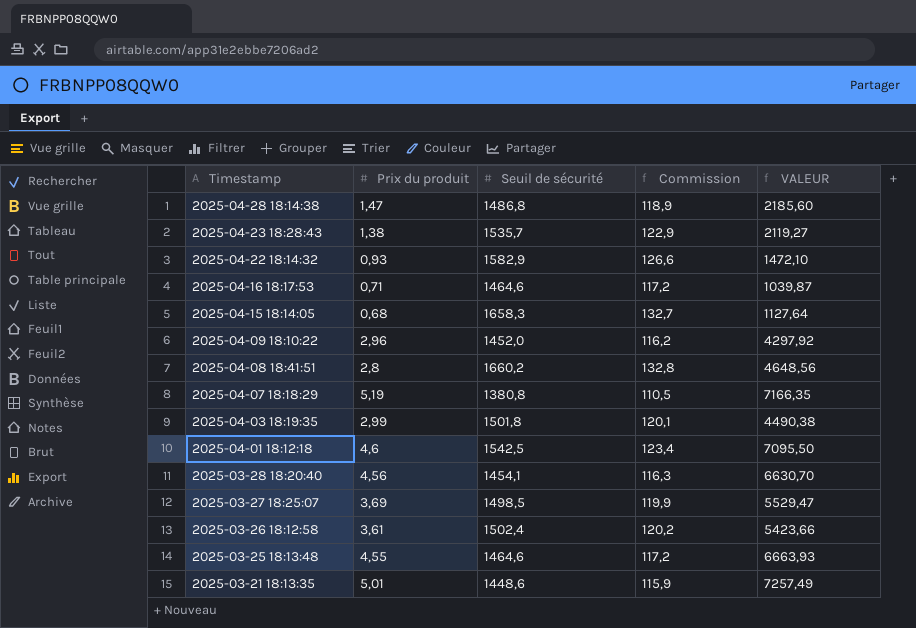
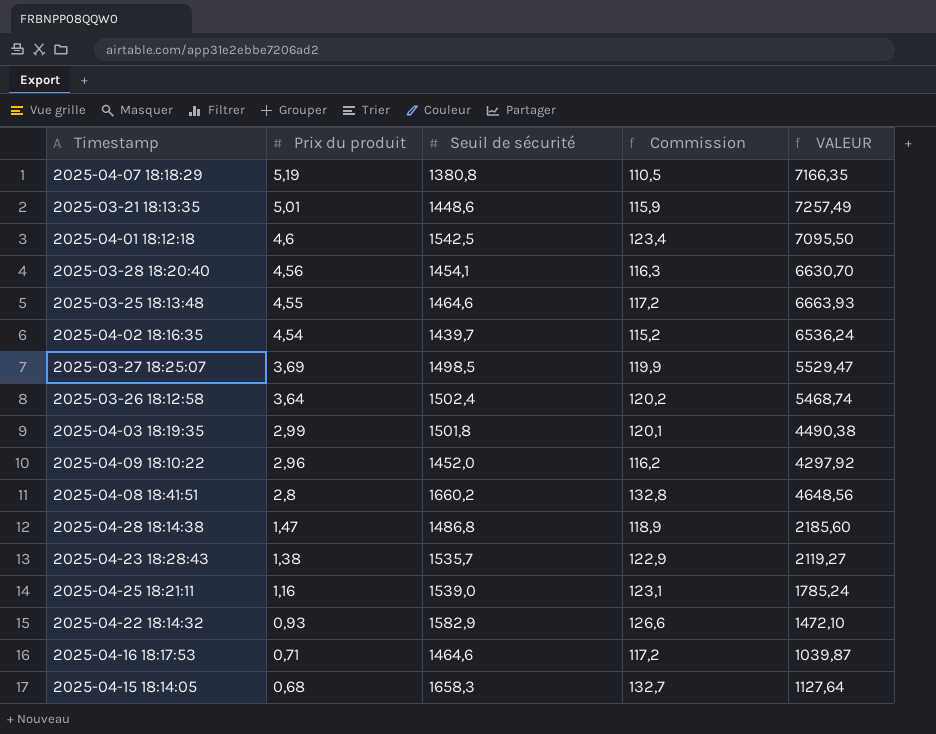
row order: Timestamp descending -> Prix du produit descending
row 2025-04-02 18:16:35: none -> 4,54 | 1439,7 | 115,2 | 6536,24
2025-03-26 18:12:58 | Prix du produit: 3,61 -> 3,64
2025-03-26 18:12:58 | VALEUR: 5423,66 -> 5468,74
row 2025-04-25 18:21:11: none -> 1,16 | 1539,0 | 123,1 | 1785,24

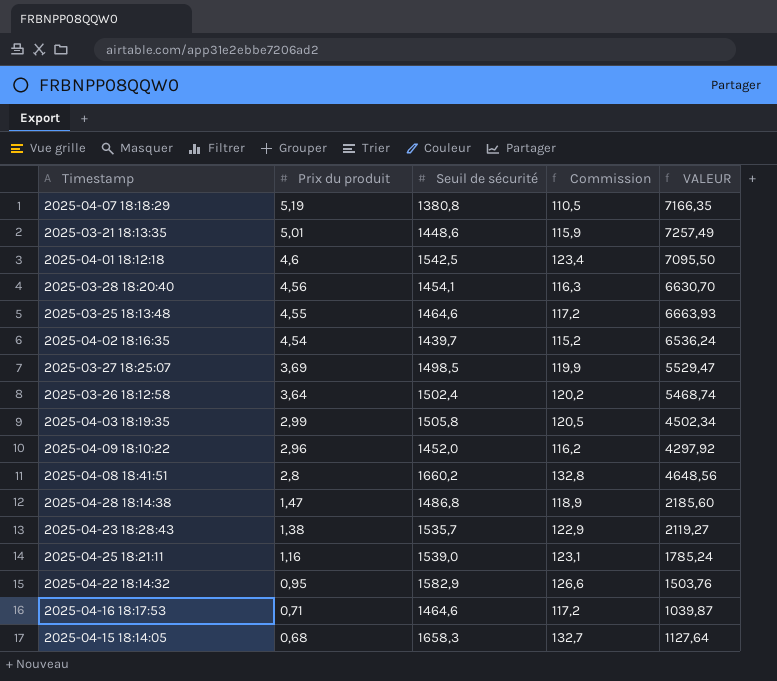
2025-04-03 18:19:35 | Seuil de sécurité: 1501,8 -> 1505,8
2025-04-03 18:19:35 | Commission: 120,1 -> 120,5
2025-04-03 18:19:35 | VALEUR: 4490,38 -> 4502,34
2025-04-22 18:14:32 | Prix du produit: 0,93 -> 0,95
2025-04-22 18:14:32 | VALEUR: 1472,10 -> 1503,76

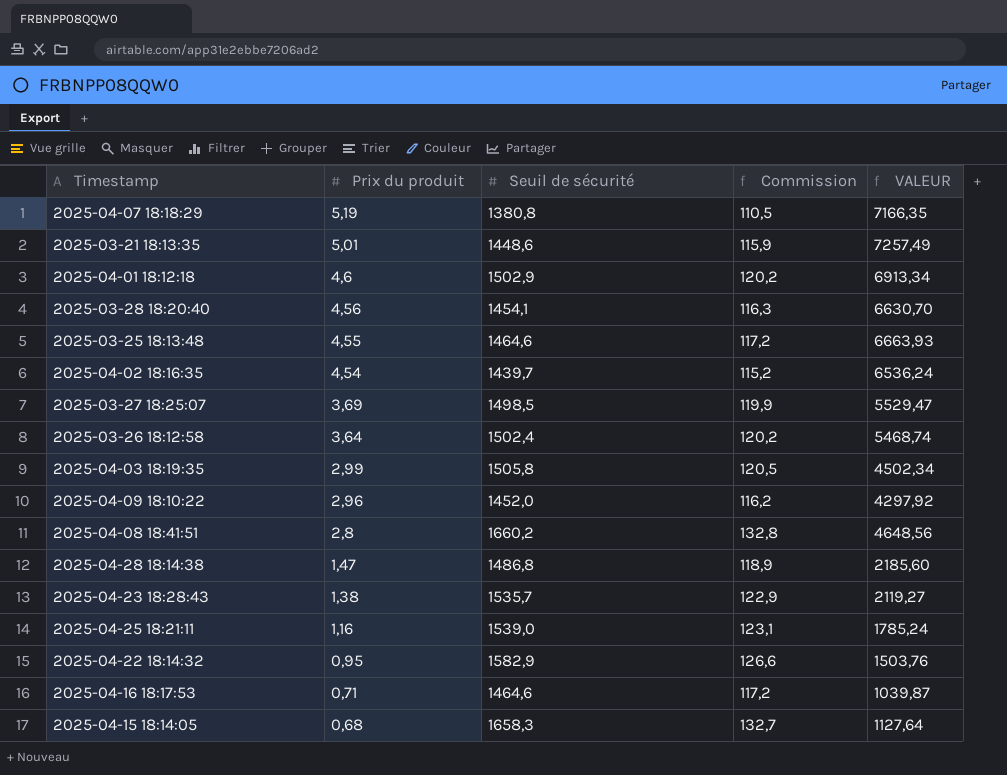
2025-04-01 18:12:18 | Seuil de sécurité: 1542,5 -> 1502,9
2025-04-01 18:12:18 | Commission: 123,4 -> 120,2
2025-04-01 18:12:18 | VALEUR: 7095,50 -> 6913,34

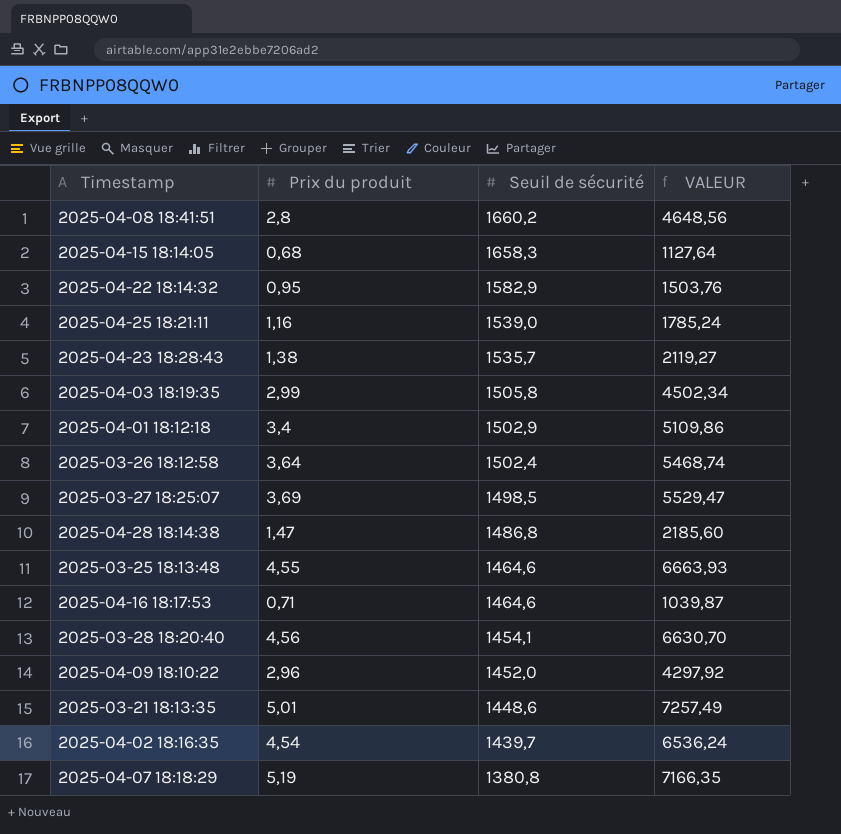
row order: Prix du produit descending -> Seuil de sécurité descending
column Commission | formula: [Seuil de sécurité] * 0,08 -> none
2025-04-01 18:12:18 | Prix du produit: 4,6 -> 3,4
2025-04-01 18:12:18 | VALEUR: 6913,34 -> 5109,86

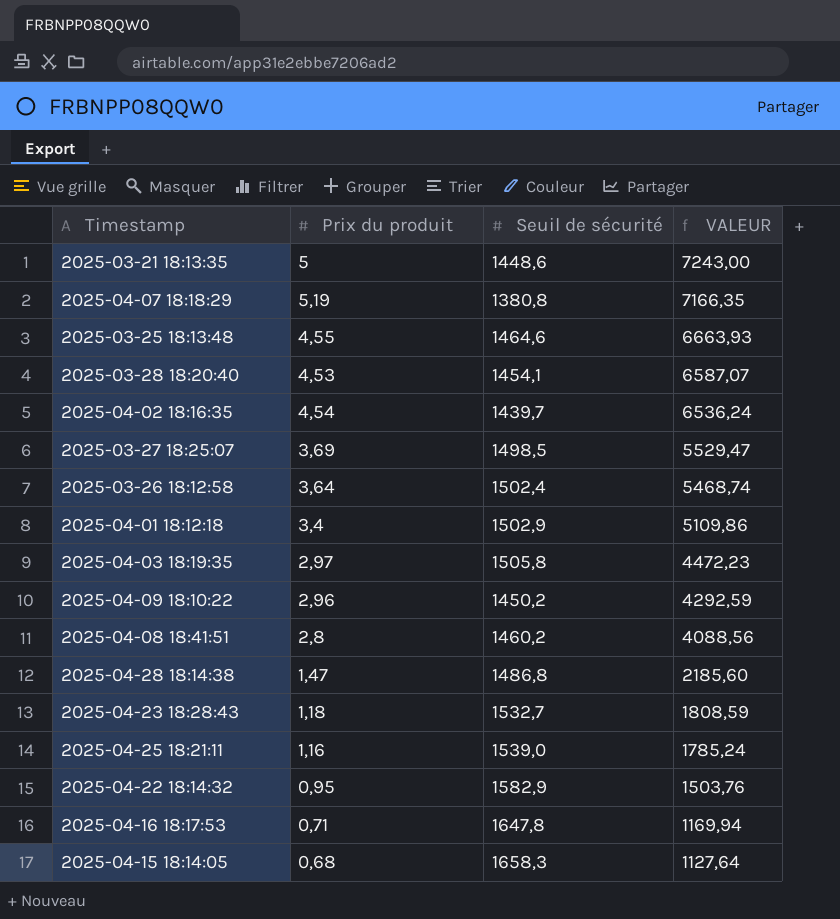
row order: Seuil de sécurité descending -> VALEUR descending
2025-03-21 18:13:35 | Prix du produit: 5,01 -> 5
2025-03-21 18:13:35 | VALEUR: 7257,49 -> 7243,00
2025-03-28 18:20:40 | Prix du produit: 4,56 -> 4,53
2025-03-28 18:20:40 | VALEUR: 6630,70 -> 6587,07
2025-04-03 18:19:35 | Prix du produit: 2,99 -> 2,97
2025-04-03 18:19:35 | VALEUR: 4502,34 -> 4472,23
2025-04-09 18:10:22 | Seuil de sécurité: 1452,0 -> 1450,2
2025-04-09 18:10:22 | VALEUR: 4297,92 -> 4292,59
2025-04-08 18:41:51 | Seuil de sécurité: 1660,2 -> 1460,2
2025-04-08 18:41:51 | VALEUR: 4648,56 -> 4088,56
2025-04-23 18:28:43 | Prix du produit: 1,38 -> 1,18
2025-04-23 18:28:43 | Seuil de sécurité: 1535,7 -> 1532,7
2025-04-23 18:28:43 | VALEUR: 2119,27 -> 1808,59
2025-04-16 18:17:53 | Seuil de sécurité: 1464,6 -> 1647,8
2025-04-16 18:17:53 | VALEUR: 1039,87 -> 1169,94

